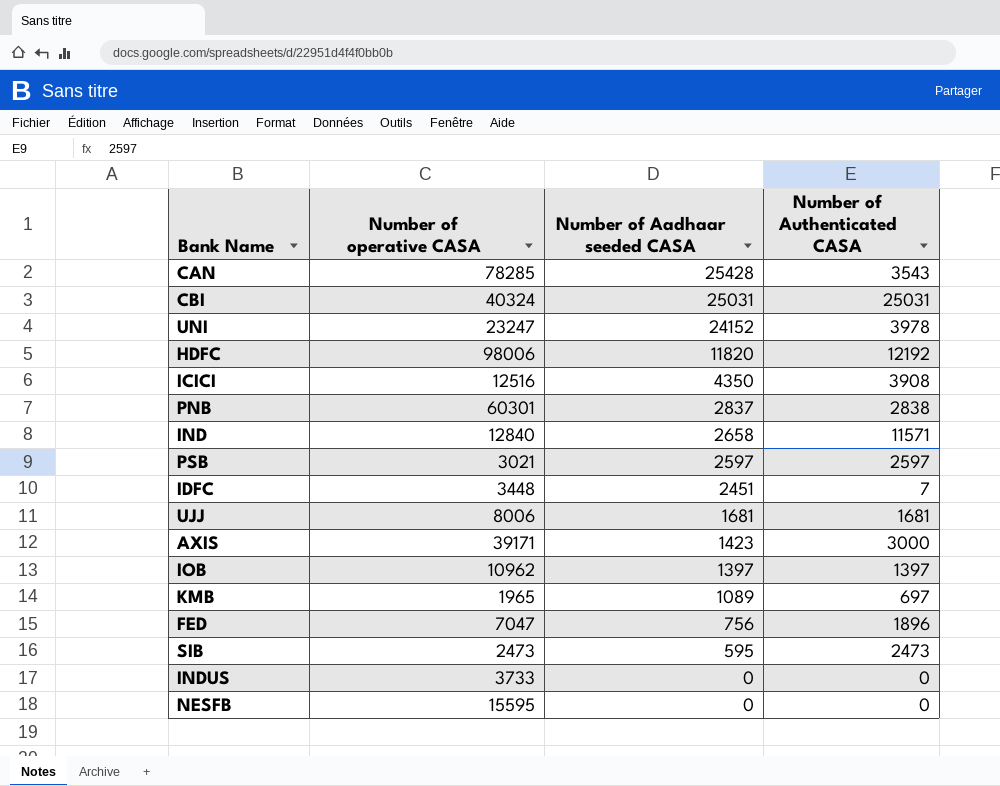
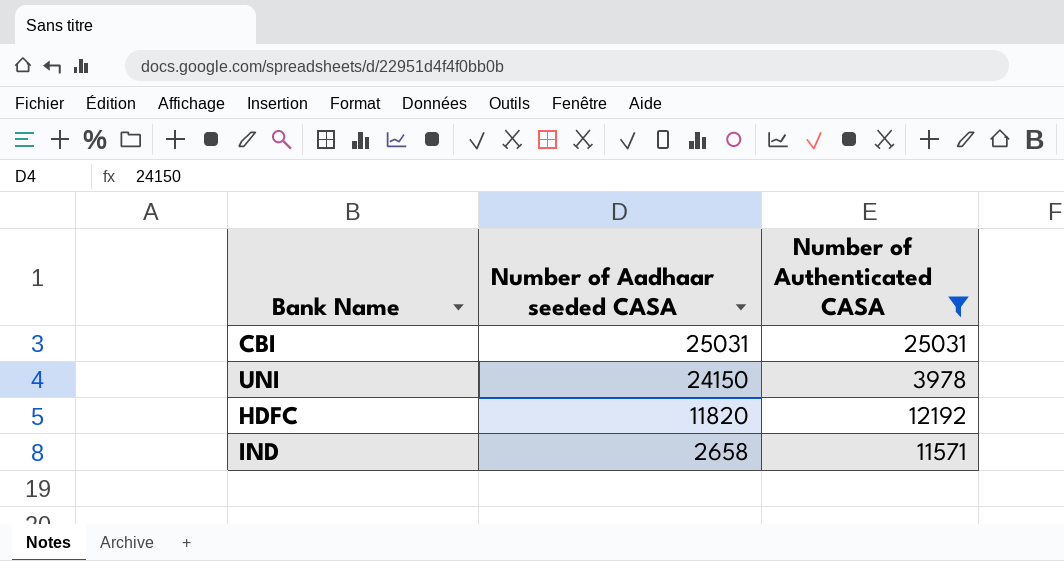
filter: none -> Number of Authenticated CASA >= 3978
column Number of operative CASA | position: 2 -> none
UNI | Number of Aadhaar seeded CASA: 24152 -> 24150

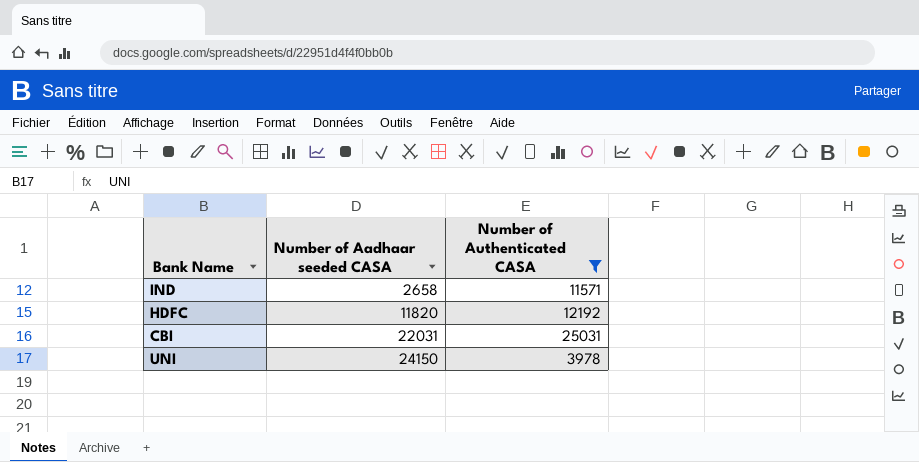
row order: Number of Aadhaar seeded CASA descending -> Number of Aadhaar seeded CASA ascending
CBI | Number of Aadhaar seeded CASA: 25031 -> 22031

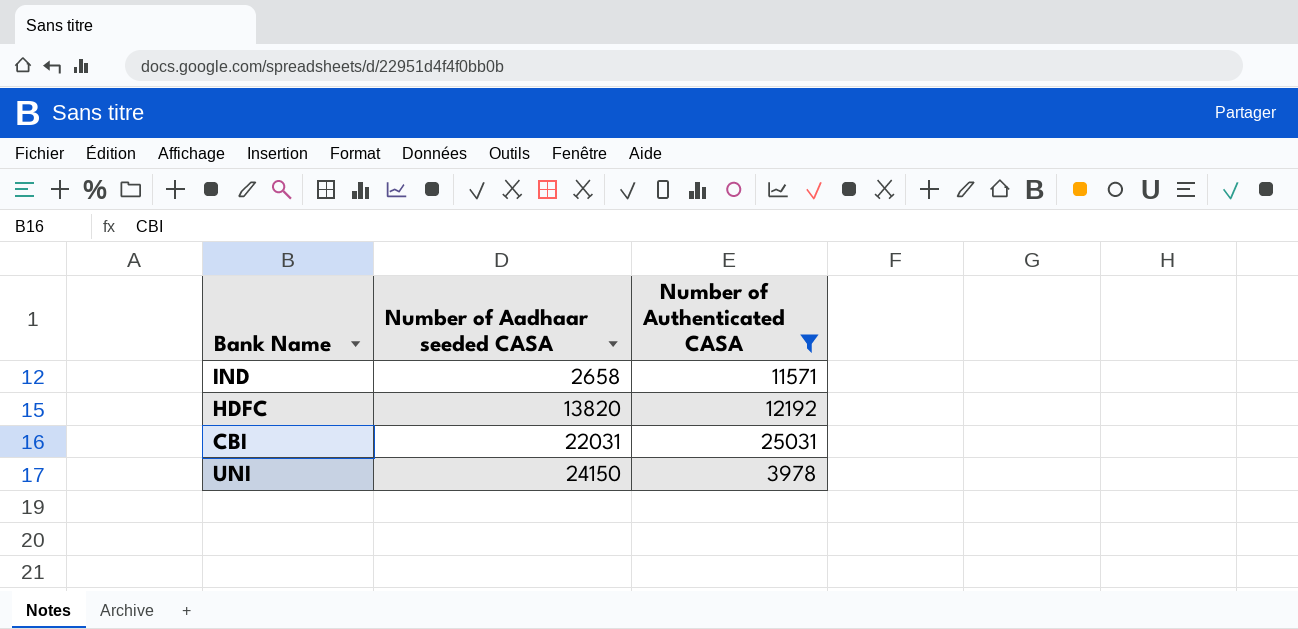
HDFC | Number of Aadhaar seeded CASA: 11820 -> 13820

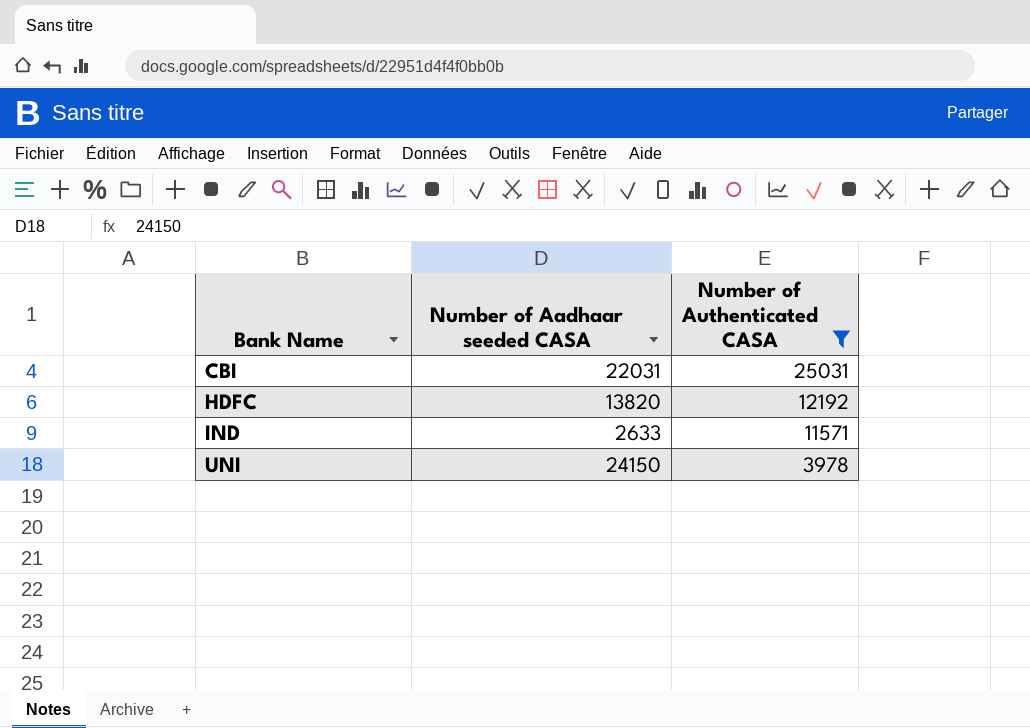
row order: Number of Aadhaar seeded CASA ascending -> Bank Name ascending
IND | Number of Aadhaar seeded CASA: 2658 -> 2633

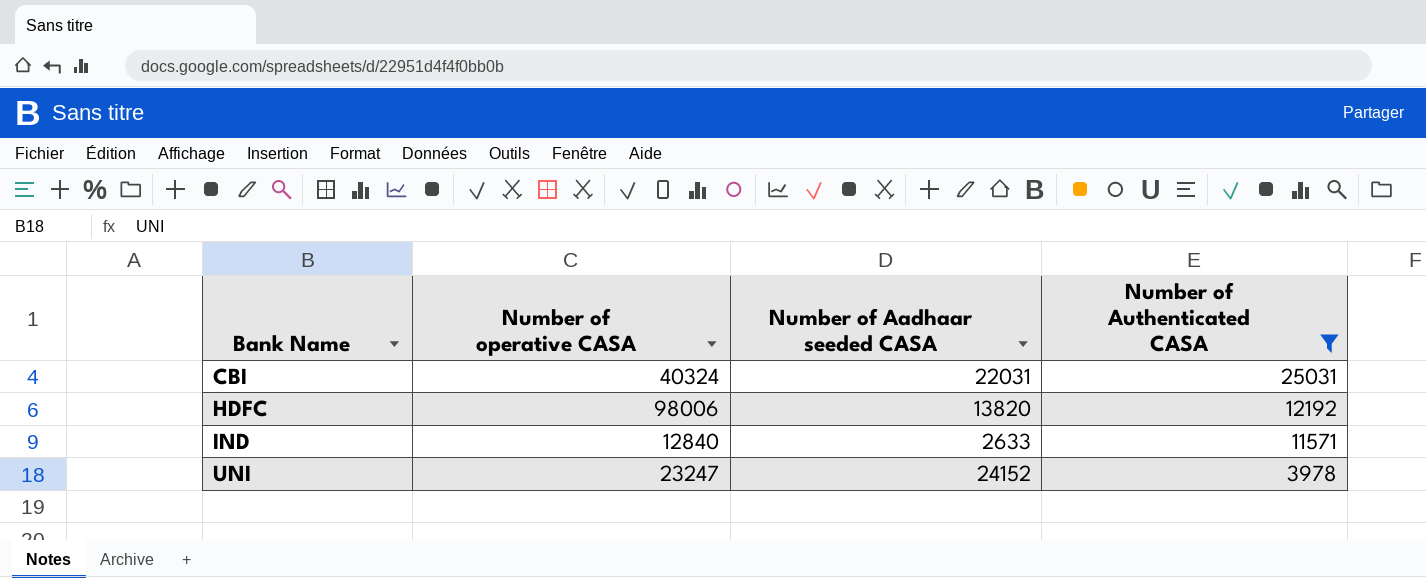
column Number of operative CASA | position: none -> 2
UNI | Number of Aadhaar seeded CASA: 24150 -> 24152

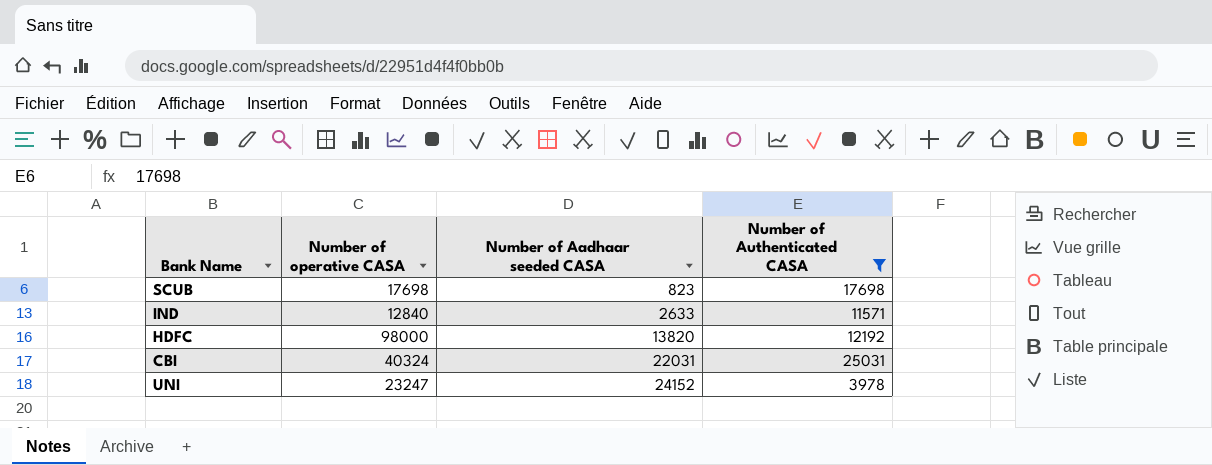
row order: Bank Name ascending -> Number of Aadhaar seeded CASA ascending
row SCUB: none -> 17698 | 823 | 17698
HDFC | Number of operative CASA: 98006 -> 98000

